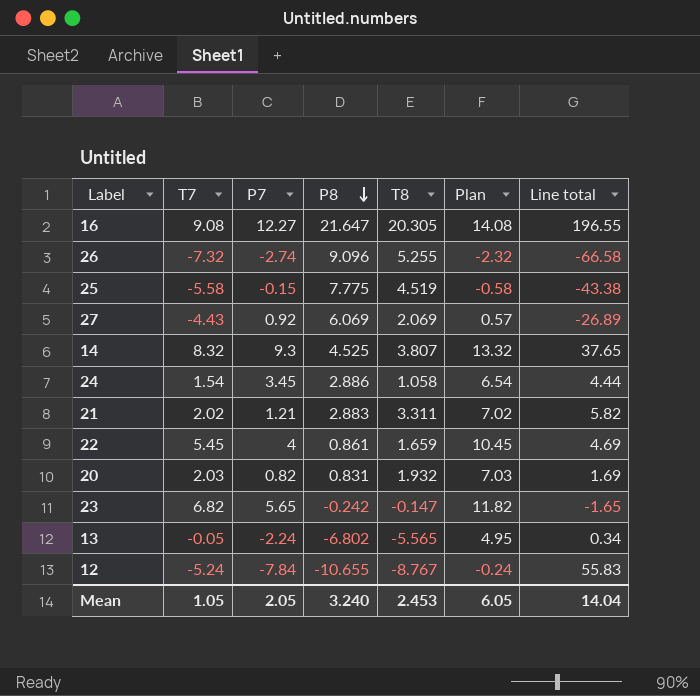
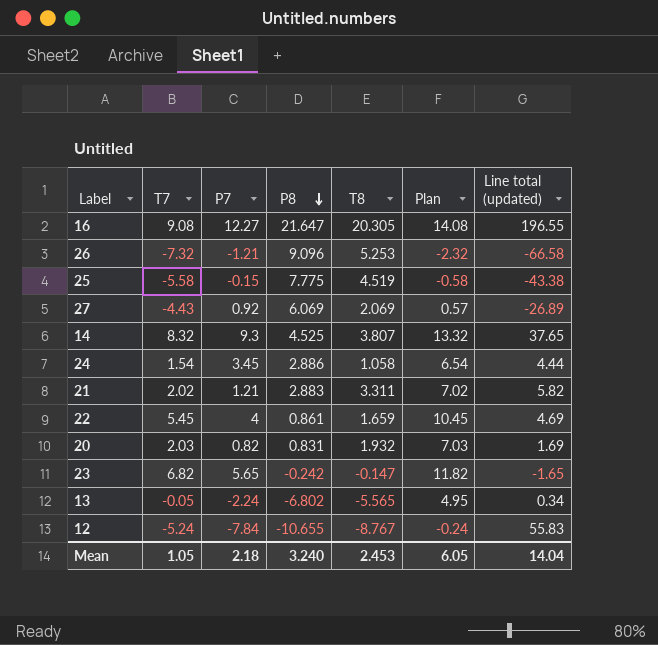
column name: Line total -> Line total (updated)
26 | P7: -2.74 -> -1.21
26 | T8: 5.255 -> 5.253
Mean | P7: 2.05 -> 2.18

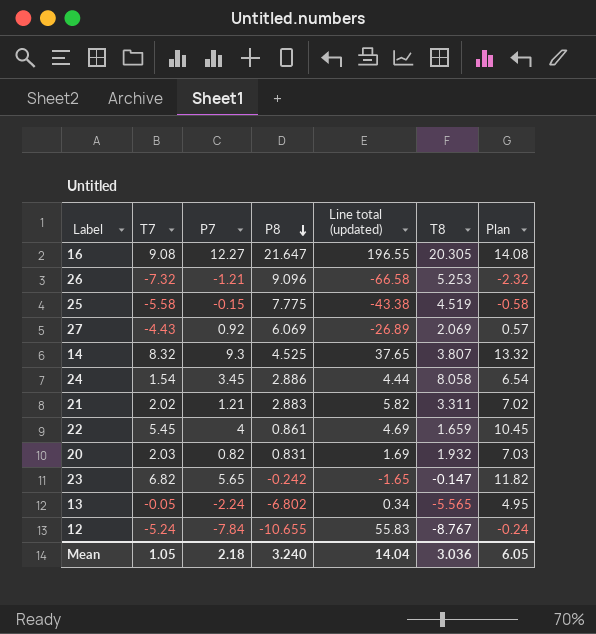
column Line total (updated) | position: 7 -> 5
24 | T8: 1.058 -> 8.058
Mean | T8: 2.453 -> 3.036

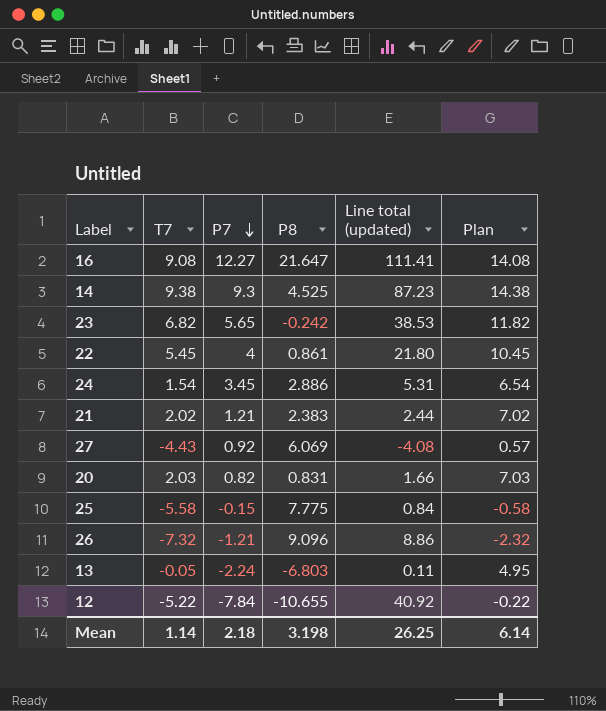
row order: P8 descending -> P7 descending
column T8 | position: 6 -> none
column Line total (updated) | formula: [T7] * [P8] -> [T7] * [P7]
14 | T7: 8.32 -> 9.38
14 | Plan: 13.32 -> 14.38
21 | P8: 2.883 -> 2.383
13 | P8: -6.802 -> -6.803
12 | T7: -5.24 -> -5.22
12 | Plan: -0.24 -> -0.22
Mean | T7: 1.05 -> 1.14
Mean | P8: 3.240 -> 3.198
Mean | Line total (updated): 14.04 -> 26.25
Mean | Plan: 6.05 -> 6.14

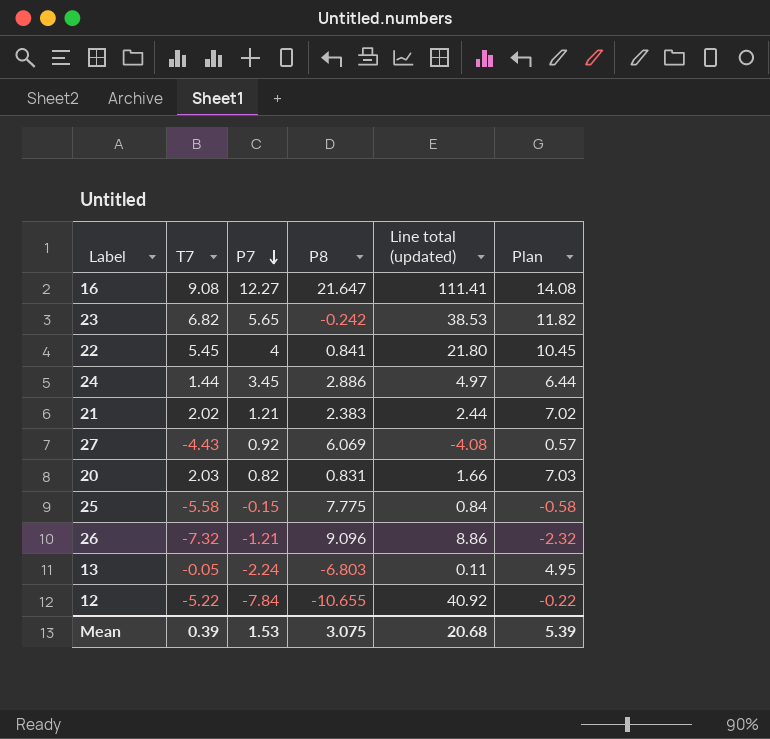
row 14: 9.38 | 9.3 | 4.525 | 87.23 | 14.38 -> none
22 | P8: 0.861 -> 0.841
24 | T7: 1.54 -> 1.44
24 | Line total (updated): 5.31 -> 4.97
24 | Plan: 6.54 -> 6.44
Mean | T7: 1.14 -> 0.39
Mean | P7: 2.18 -> 1.53
Mean | P8: 3.198 -> 3.075
Mean | Line total (updated): 26.25 -> 20.68
Mean | Plan: 6.14 -> 5.39

